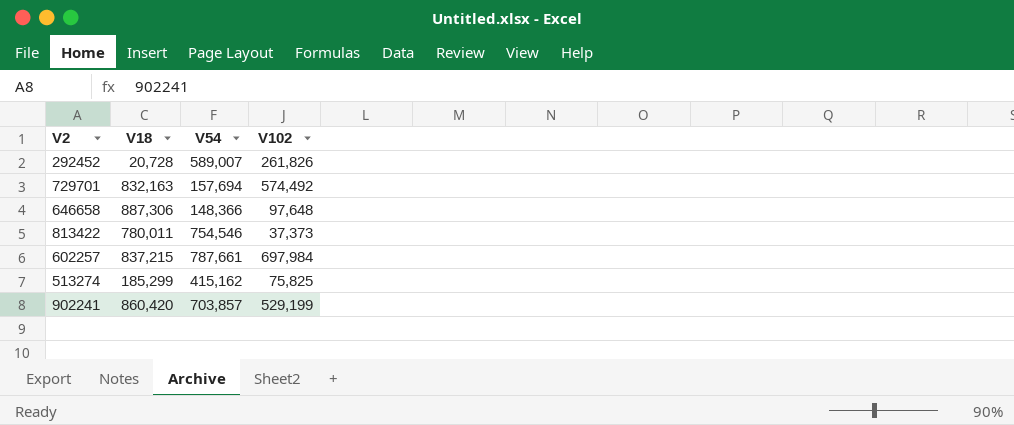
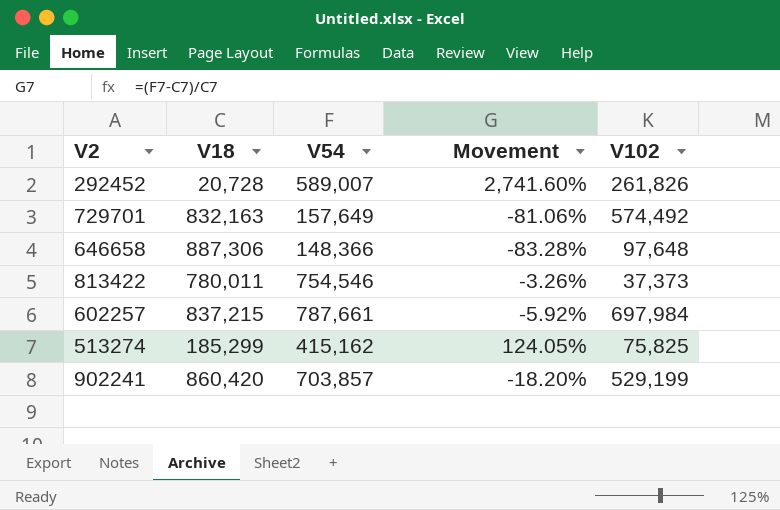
column Movement | formula: none -> ([V54] - [V18]) / [V18]
729701 | V54: 157,694 -> 157,649

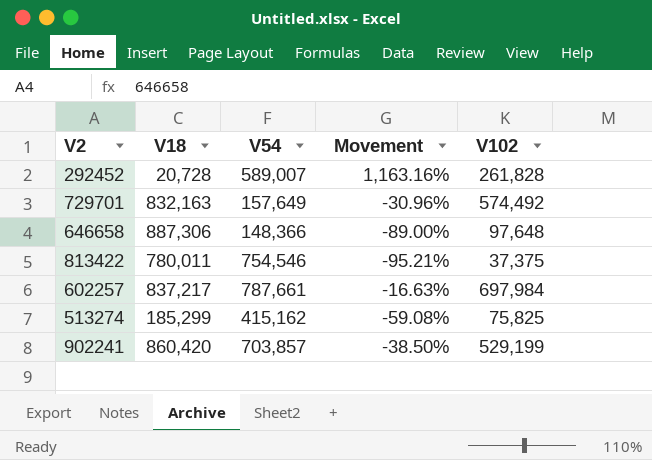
column Movement | formula: ([V54] - [V18]) / [V18] -> ([V102] - [V18]) / [V18]
292452 | V102: 261,826 -> 261,828
813422 | V102: 37,373 -> 37,375
602257 | V18: 837,215 -> 837,217

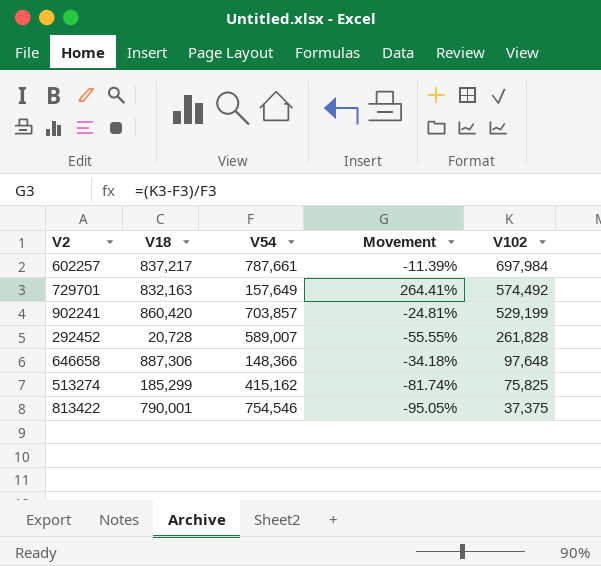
row order: none -> V102 descending
column Movement | formula: ([V102] - [V18]) / [V18] -> ([V102] - [V54]) / [V54]
813422 | V18: 780,011 -> 790,001

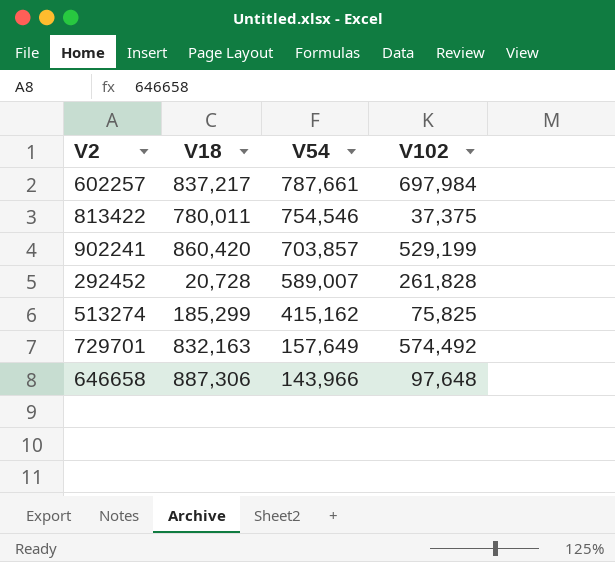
row order: V102 descending -> V54 descending
column Movement | formula: ([V102] - [V54]) / [V54] -> none
813422 | V18: 790,001 -> 780,011
646658 | V54: 148,366 -> 143,966

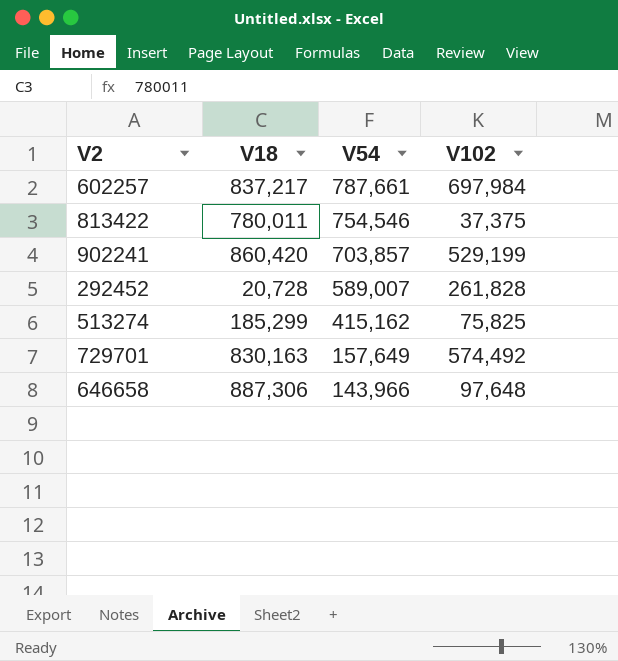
729701 | V18: 832,163 -> 830,163

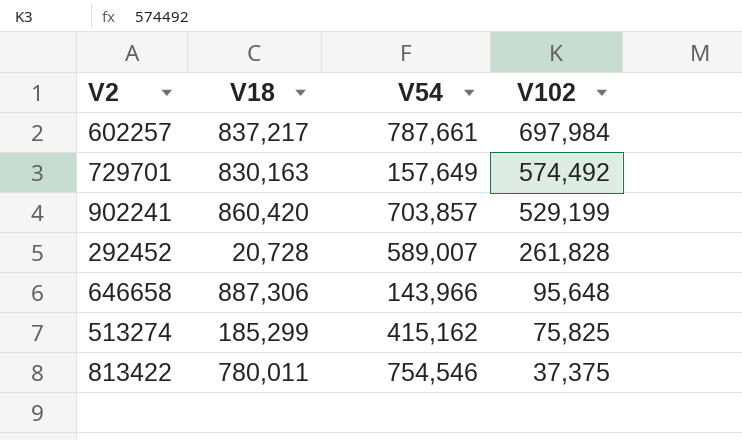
row order: V54 descending -> V102 descending
646658 | V102: 97,648 -> 95,648

